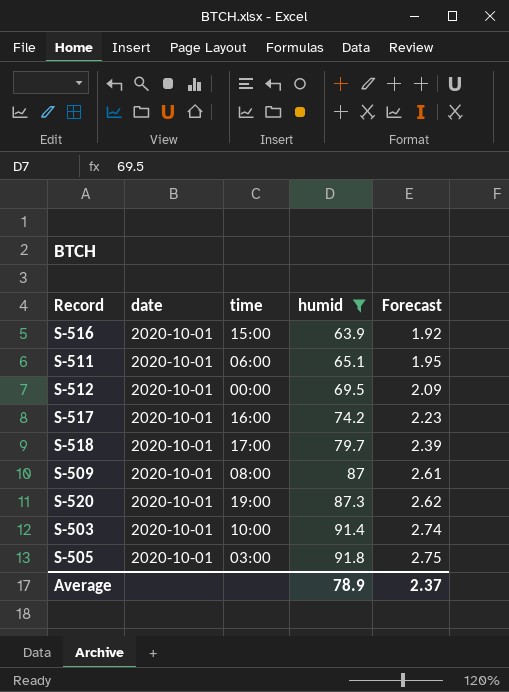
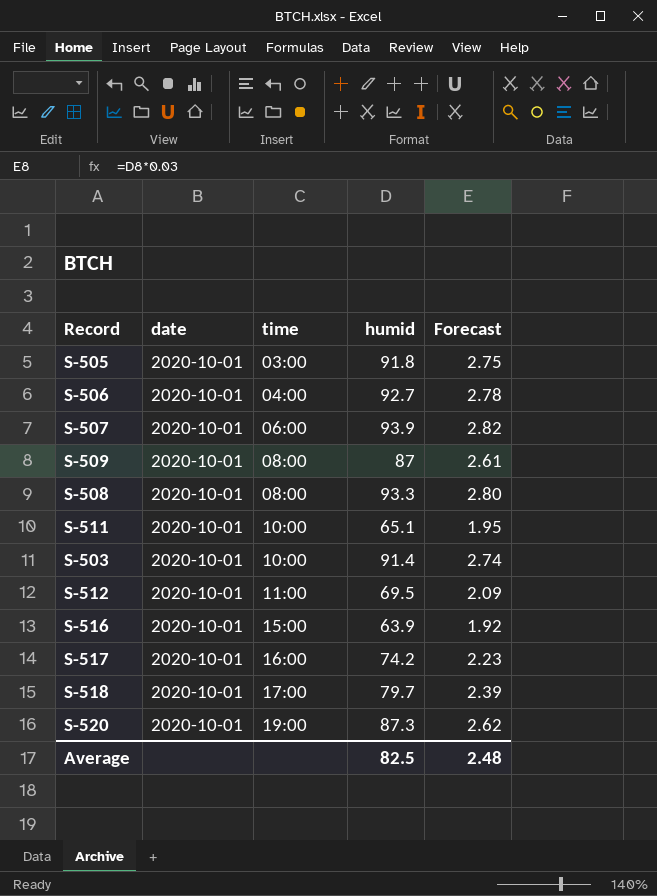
filter: humid <= 91.8 -> none
row order: humid ascending -> time ascending
S-511 | time: 06:00 -> 10:00
S-512 | time: 00:00 -> 11:00
Average | humid: 78.9 -> 82.5
Average | Forecast: 2.37 -> 2.48

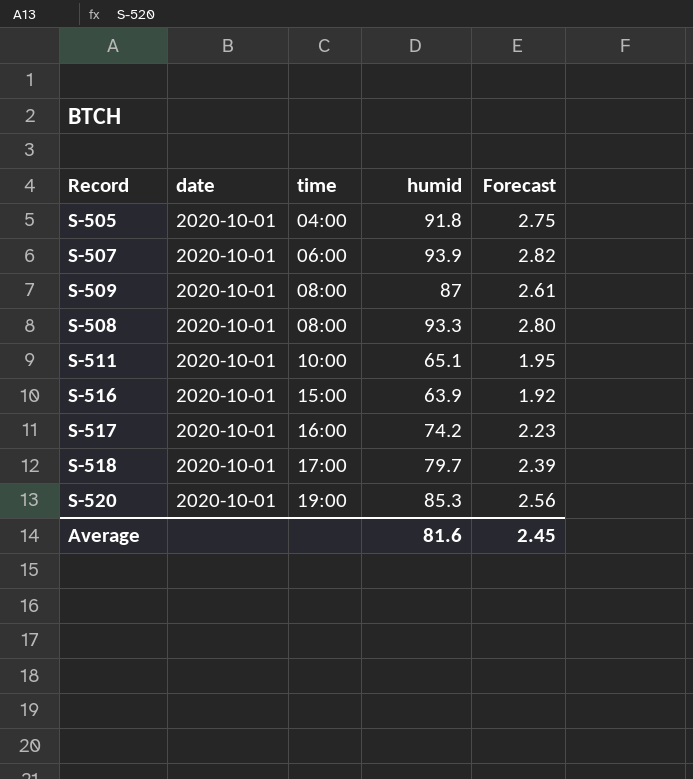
row S-506: 2020-10-01 | 04:00 | 92.7 | 2.78 -> none
row S-503: 2020-10-01 | 10:00 | 91.4 | 2.74 -> none
row S-512: 2020-10-01 | 11:00 | 69.5 | 2.09 -> none
S-505 | time: 03:00 -> 04:00
S-520 | humid: 87.3 -> 85.3
S-520 | Forecast: 2.62 -> 2.56
Average | humid: 82.5 -> 81.6
Average | Forecast: 2.48 -> 2.45

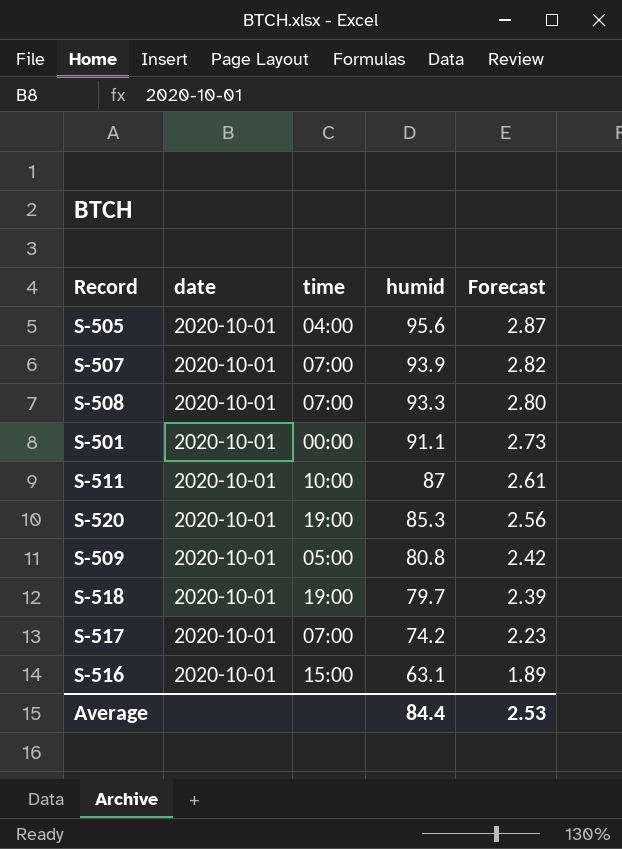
row order: time ascending -> humid descending
S-505 | humid: 91.8 -> 95.6
S-505 | Forecast: 2.75 -> 2.87
S-507 | time: 06:00 -> 07:00
S-508 | time: 08:00 -> 07:00
row S-501: none -> 2020-10-01 | 00:00 | 91.1 | 2.73
S-511 | humid: 65.1 -> 87
S-511 | Forecast: 1.95 -> 2.61
S-509 | time: 08:00 -> 05:00
S-509 | humid: 87 -> 80.8
S-509 | Forecast: 2.61 -> 2.42
S-518 | time: 17:00 -> 19:00
S-517 | time: 16:00 -> 07:00
S-516 | humid: 63.9 -> 63.1
S-516 | Forecast: 1.92 -> 1.89
Average | humid: 81.6 -> 84.4
Average | Forecast: 2.45 -> 2.53

